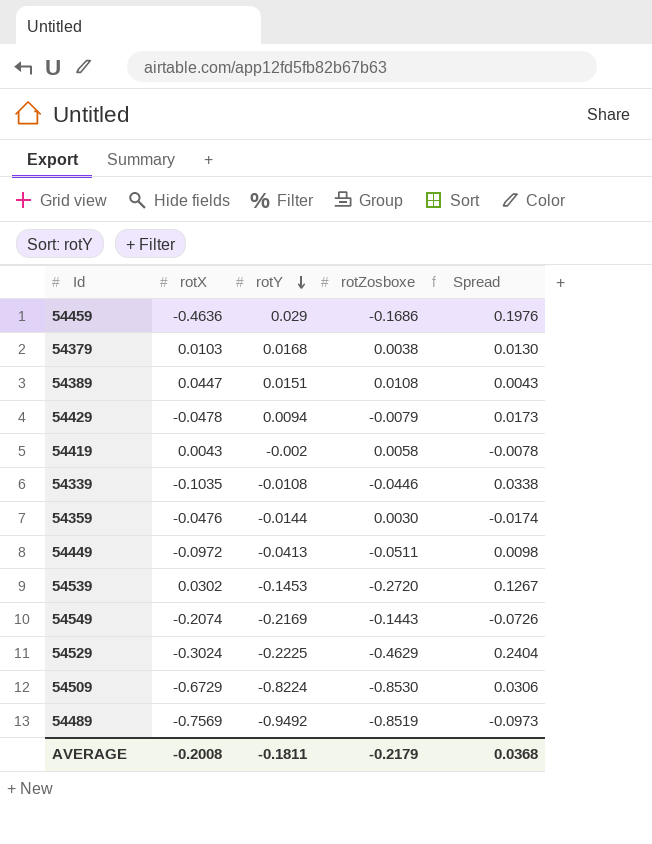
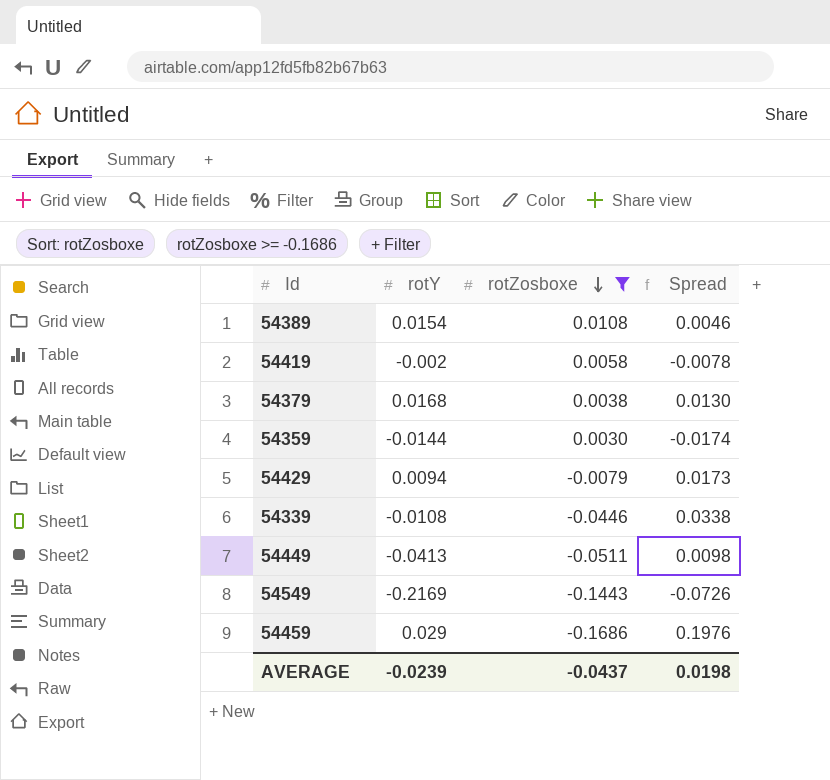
filter: none -> rotZosboxe >= -0.1686
row order: rotY descending -> rotZosboxe descending
column rotX | position: 2 -> none
54389 | rotY: 0.0151 -> 0.0154
54389 | Spread: 0.0043 -> 0.0046
AVERAGE | rotY: -0.1811 -> -0.0239
AVERAGE | rotZosboxe: -0.2179 -> -0.0437
AVERAGE | Spread: 0.0368 -> 0.0198

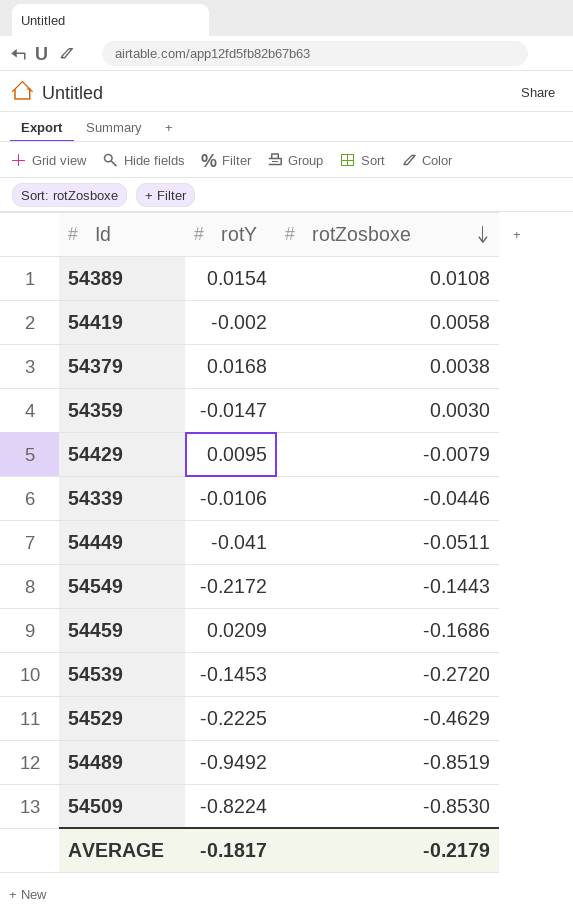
filter: rotZosboxe >= -0.1686 -> none
column Spread | formula: [rotY] - [rotZosboxe] -> none
54359 | rotY: -0.0144 -> -0.0147
54429 | rotY: 0.0094 -> 0.0095
54339 | rotY: -0.0108 -> -0.0106
54449 | rotY: -0.0413 -> -0.041
54549 | rotY: -0.2169 -> -0.2172
54459 | rotY: 0.029 -> 0.0209
AVERAGE | rotY: -0.0239 -> -0.1817
AVERAGE | rotZosboxe: -0.0437 -> -0.2179

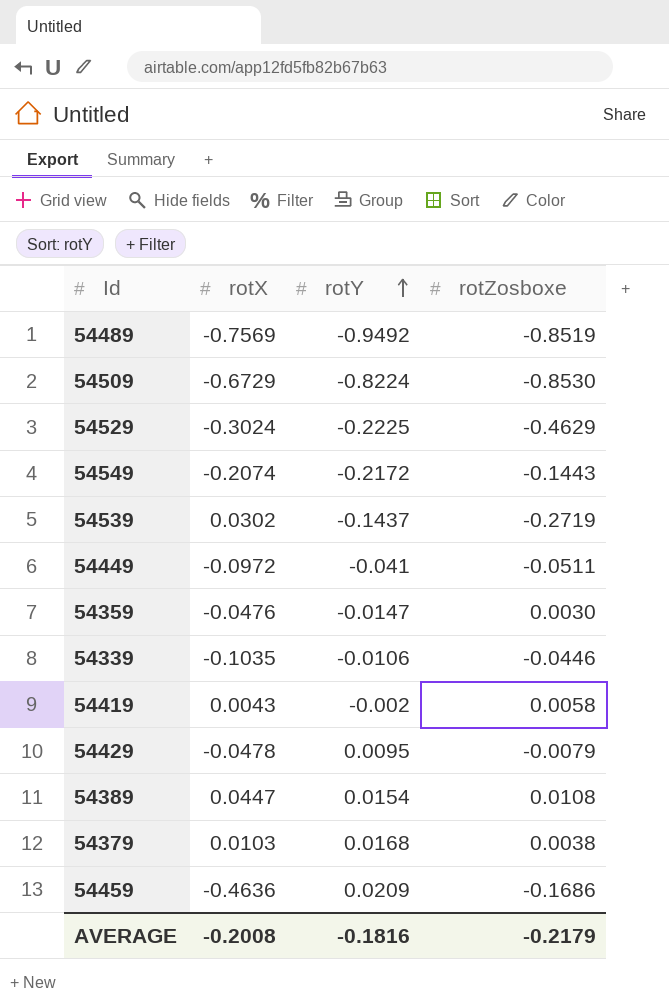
row order: rotZosboxe descending -> rotY ascending
column rotX | position: none -> 2
54539 | rotY: -0.1453 -> -0.1437
54539 | rotZosboxe: -0.2720 -> -0.2719
AVERAGE | rotY: -0.1817 -> -0.1816

